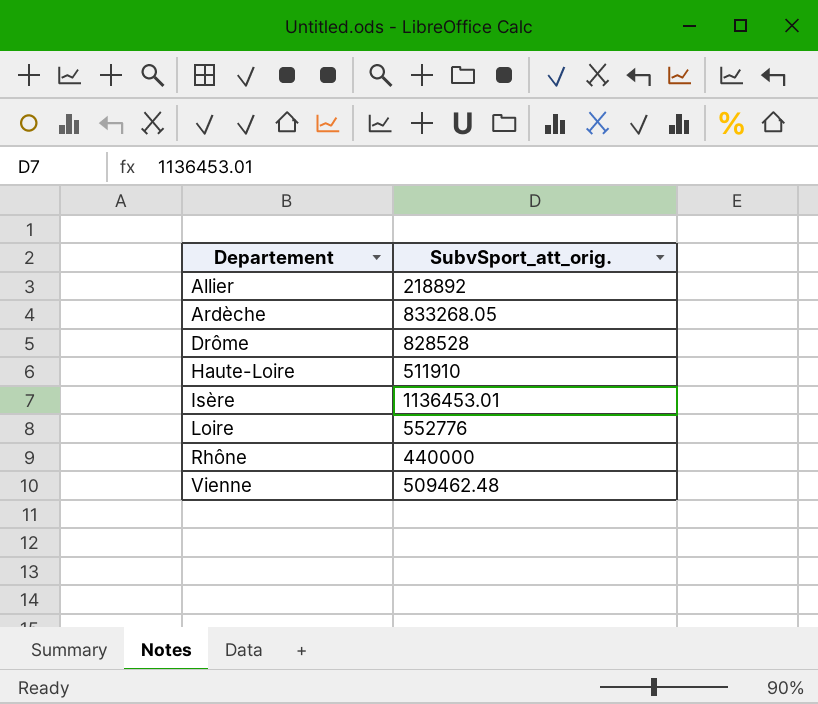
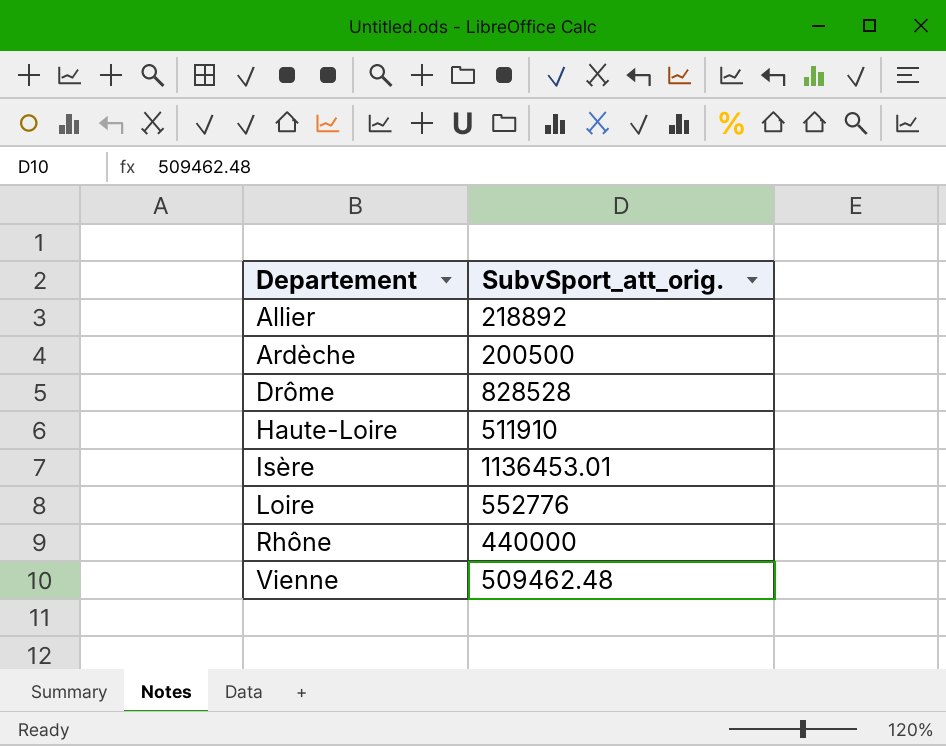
Ardèche | SubvSport_att_orig.: 833268.05 -> 200500

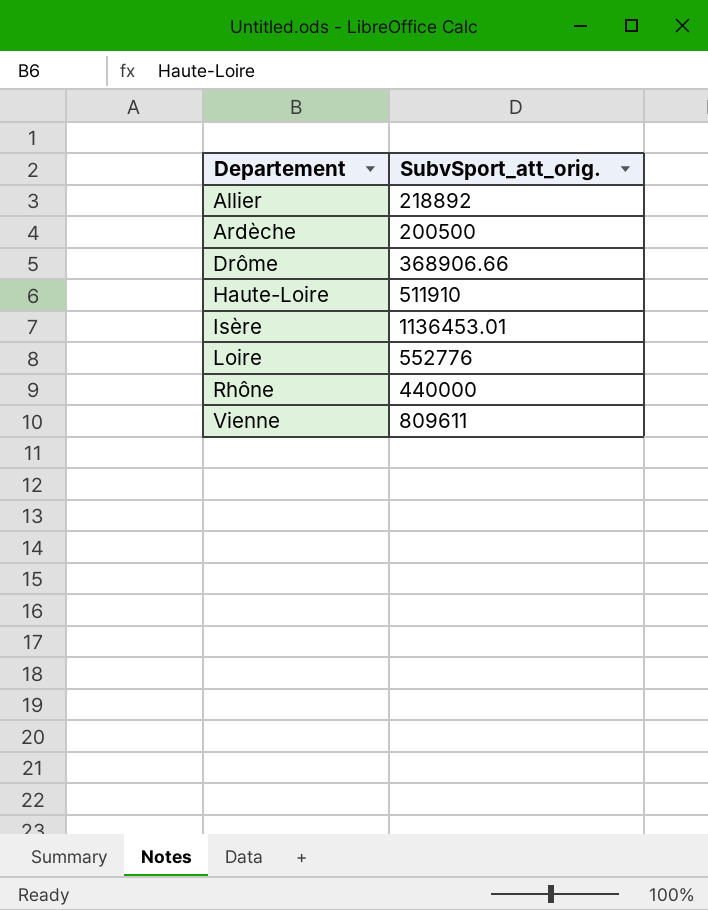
Drôme | SubvSport_att_orig.: 828528 -> 368906.66
Vienne | SubvSport_att_orig.: 509462.48 -> 809611

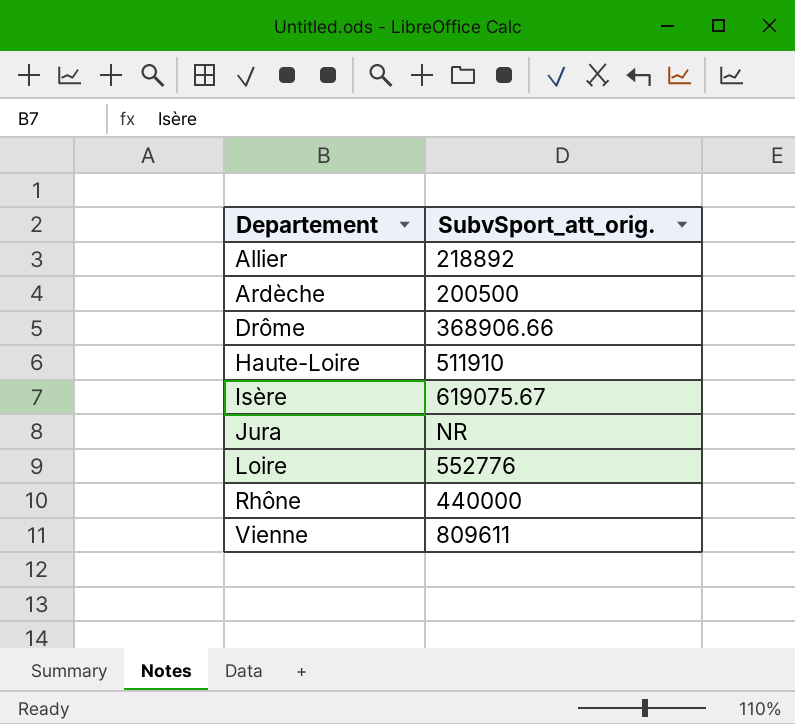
Isère | SubvSport_att_orig.: 1136453.01 -> 619075.67
row Jura: none -> NR

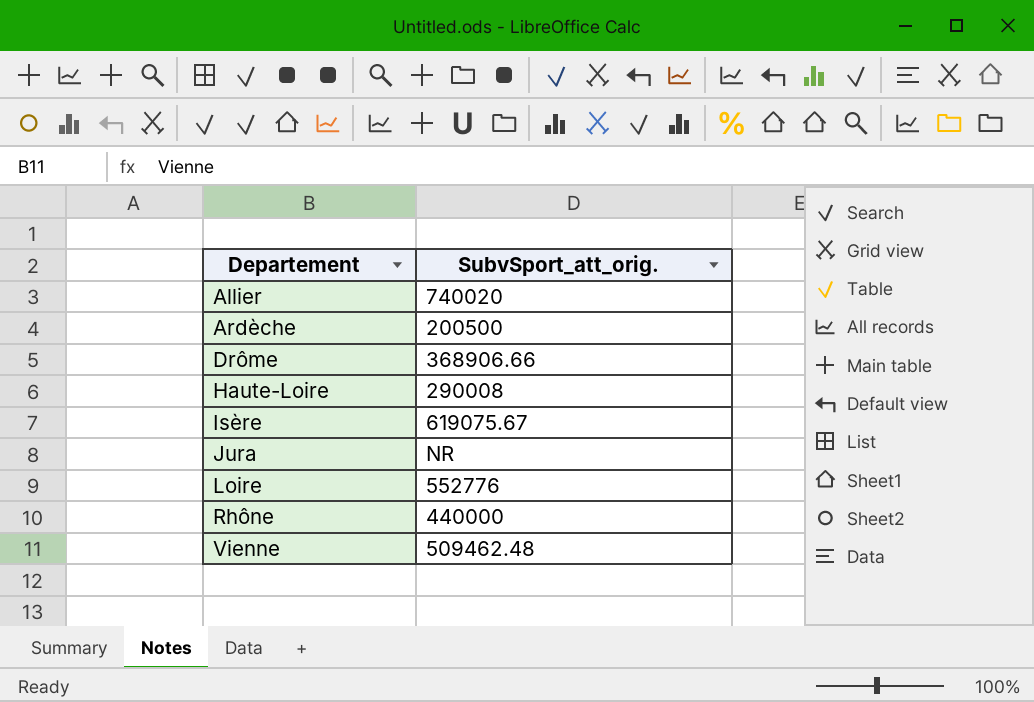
Allier | SubvSport_att_orig.: 218892 -> 740020
Haute-Loire | SubvSport_att_orig.: 511910 -> 290008
Vienne | SubvSport_att_orig.: 809611 -> 509462.48

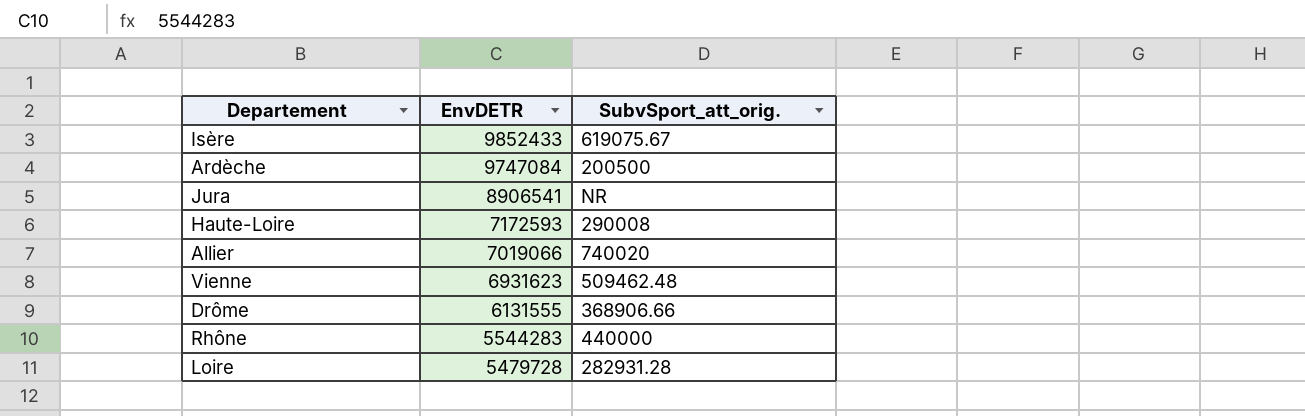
row order: Departement ascending -> EnvDETR descending
column EnvDETR | position: none -> 2
Loire | SubvSport_att_orig.: 552776 -> 282931.28

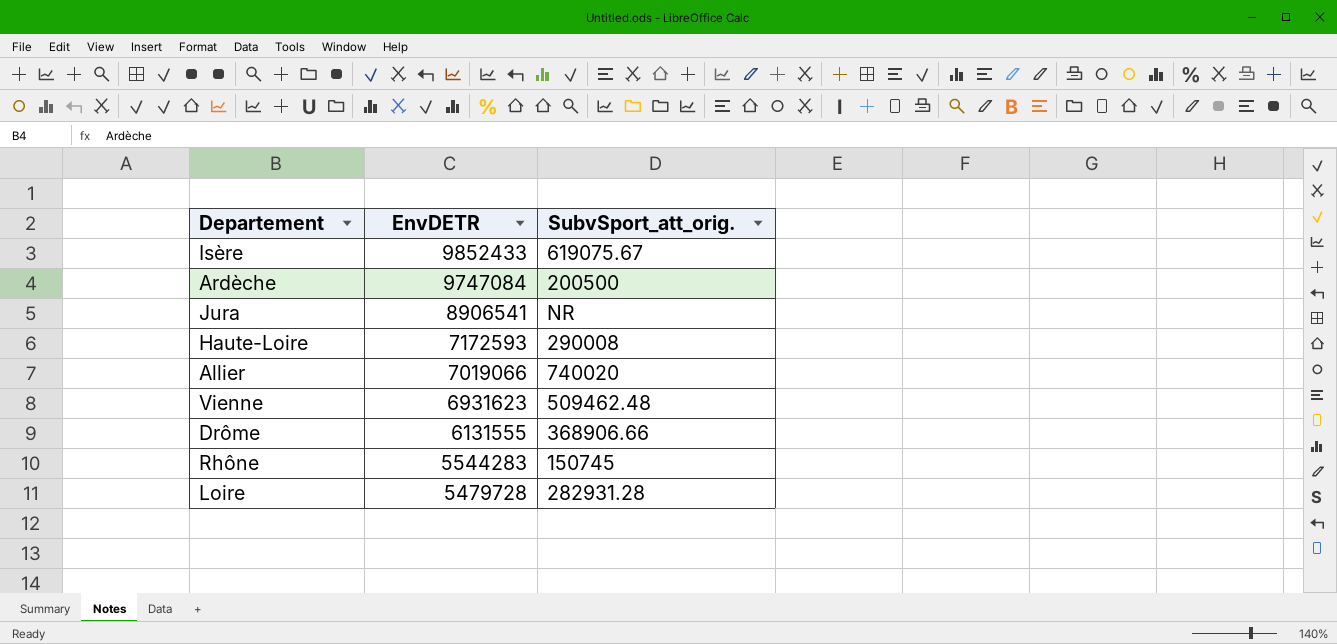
Rhône | SubvSport_att_orig.: 440000 -> 150745

